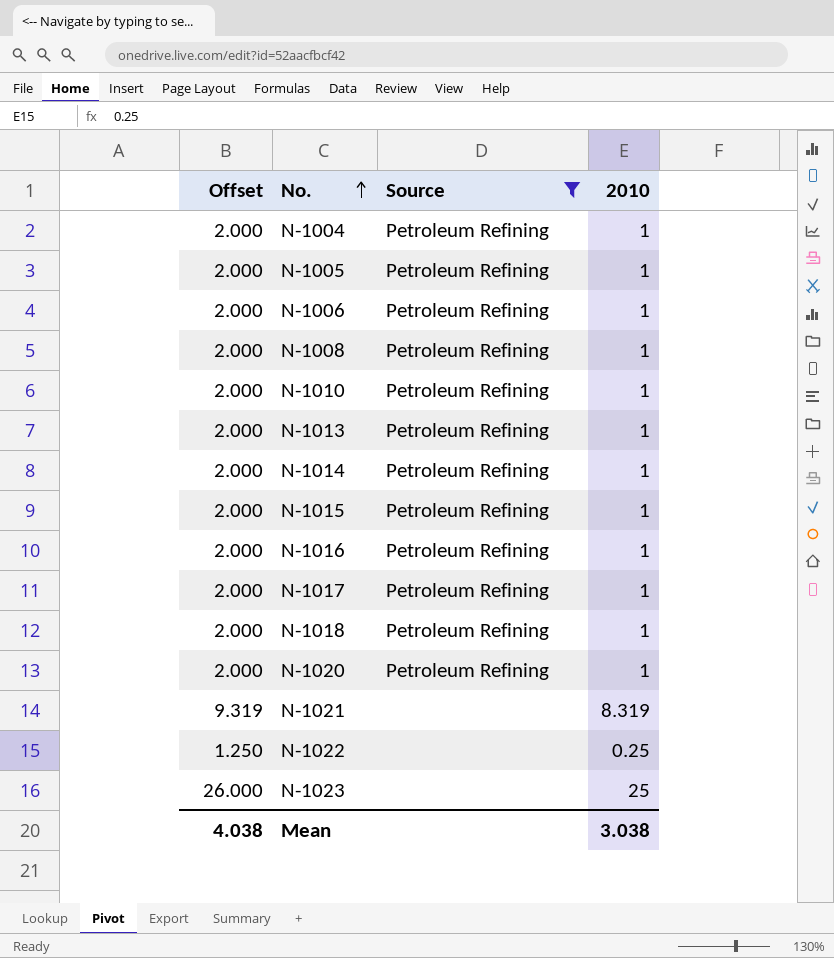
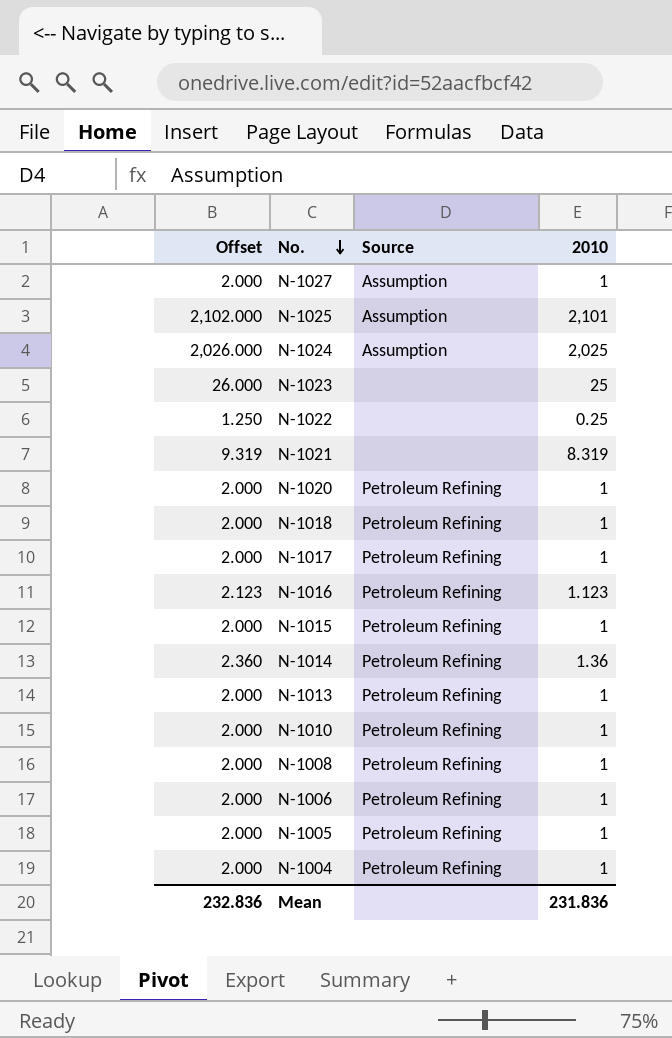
filter: Source != Assumption -> none
row order: No. ascending -> No. descending
N-1016 | Offset: 2.000 -> 2.123
N-1016 | 2010: 1 -> 1.123
N-1014 | Offset: 2.000 -> 2.360
N-1014 | 2010: 1 -> 1.36
Mean | Offset: 4.038 -> 232.836
Mean | 2010: 3.038 -> 231.836

